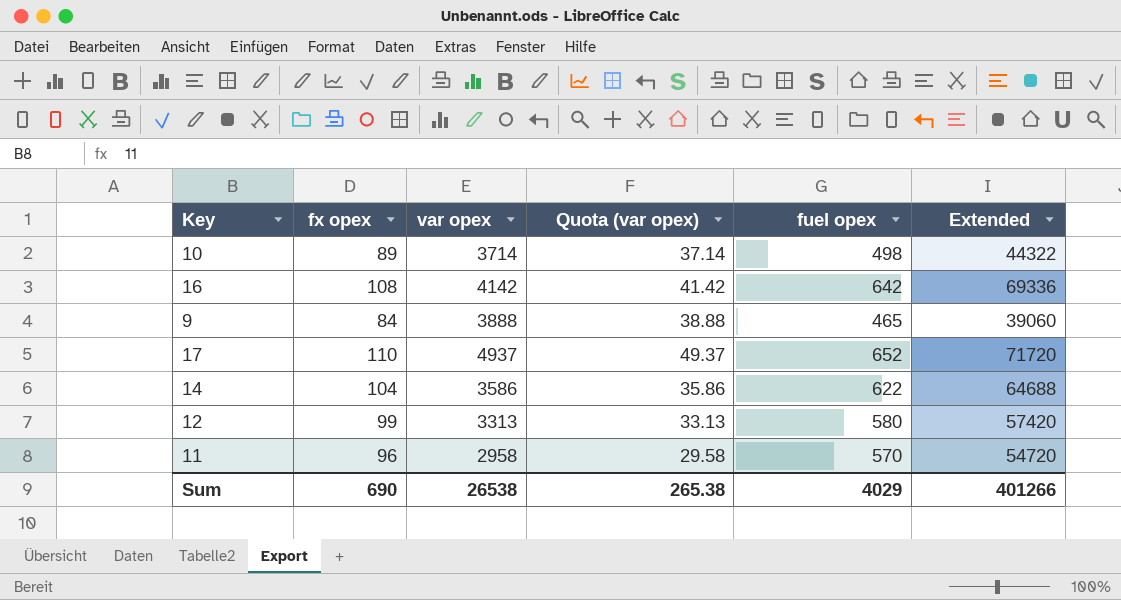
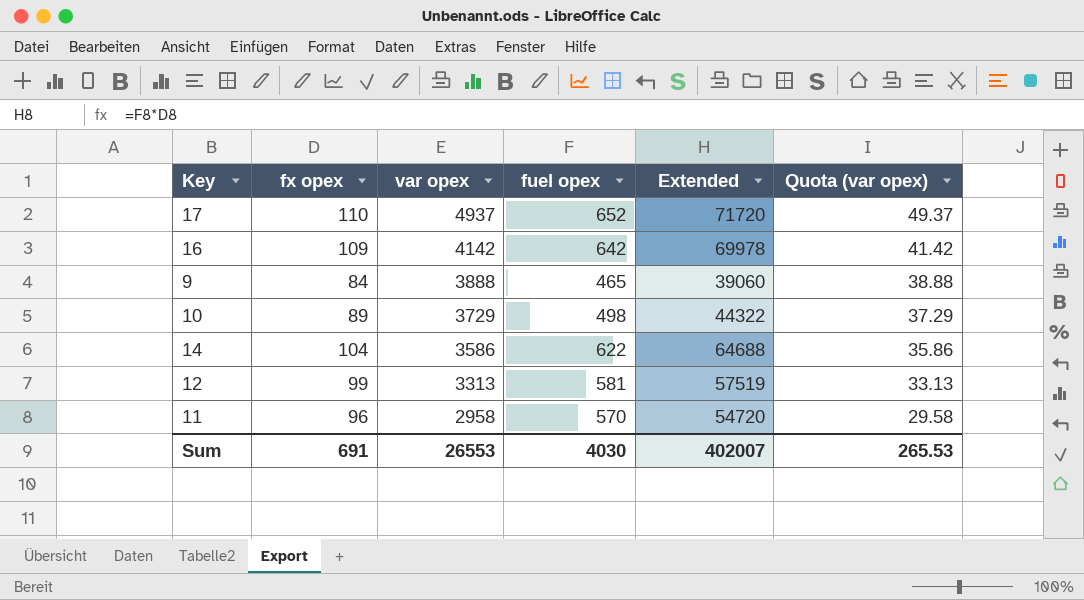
row order: none -> var opex descending
column Quota (var opex) | position: 4 -> 6
16 | fx opex: 108 -> 109
16 | Extended: 69336 -> 69978
10 | var opex: 3714 -> 3729
10 | Quota (var opex): 37.14 -> 37.29
12 | fuel opex: 580 -> 581
12 | Extended: 57420 -> 57519
Sum | fx opex: 690 -> 691
Sum | var opex: 26538 -> 26553
Sum | fuel opex: 4029 -> 4030
Sum | Extended: 401266 -> 402007
Sum | Quota (var opex): 265.38 -> 265.53

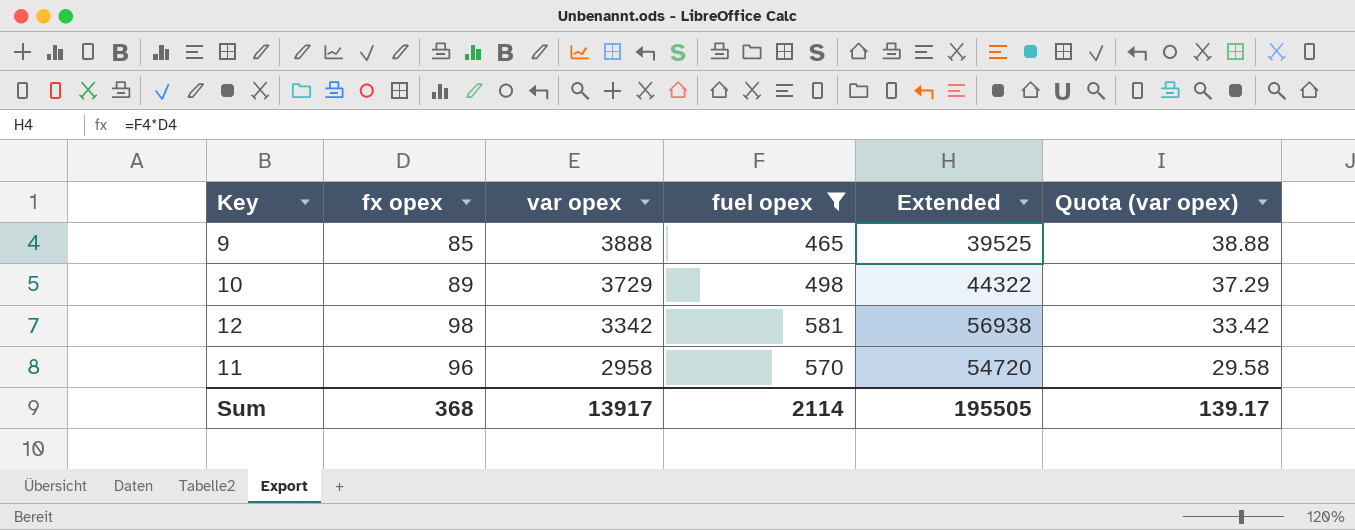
filter: none -> fuel opex <= 581
9 | fx opex: 84 -> 85
9 | Extended: 39060 -> 39525
12 | fx opex: 99 -> 98
12 | var opex: 3313 -> 3342
12 | Extended: 57519 -> 56938
12 | Quota (var opex): 33.13 -> 33.42
Sum | fx opex: 691 -> 368
Sum | var opex: 26553 -> 13917
Sum | fuel opex: 4030 -> 2114
Sum | Extended: 402007 -> 195505
Sum | Quota (var opex): 265.53 -> 139.17

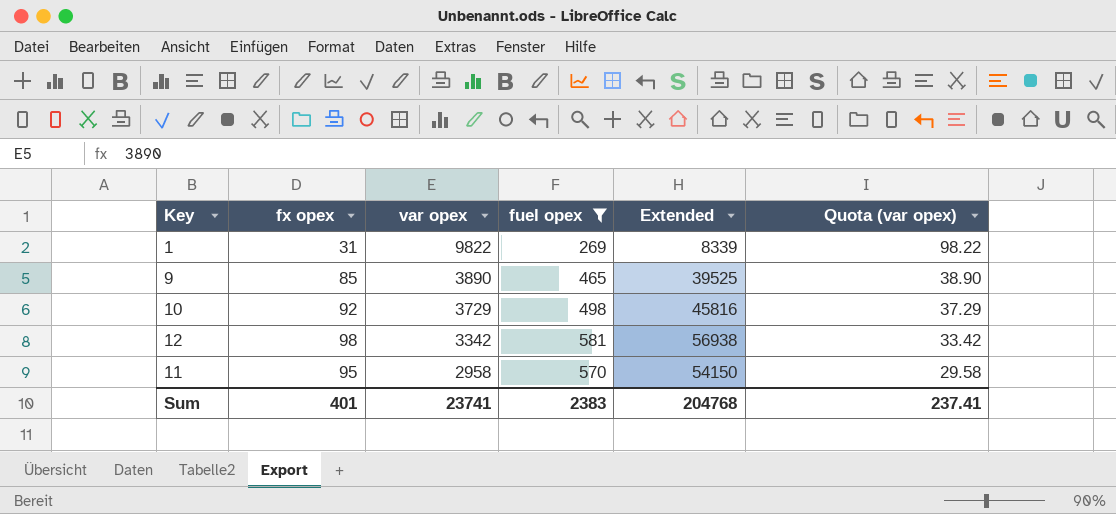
row 1: none -> 31 | 9822 | 269 | 8339 | 98.22
9 | var opex: 3888 -> 3890
9 | Quota (var opex): 38.88 -> 38.90
10 | fx opex: 89 -> 92
10 | Extended: 44322 -> 45816
11 | fx opex: 96 -> 95
11 | Extended: 54720 -> 54150
Sum | fx opex: 368 -> 401
Sum | var opex: 13917 -> 23741
Sum | fuel opex: 2114 -> 2383
Sum | Extended: 195505 -> 204768
Sum | Quota (var opex): 139.17 -> 237.41

